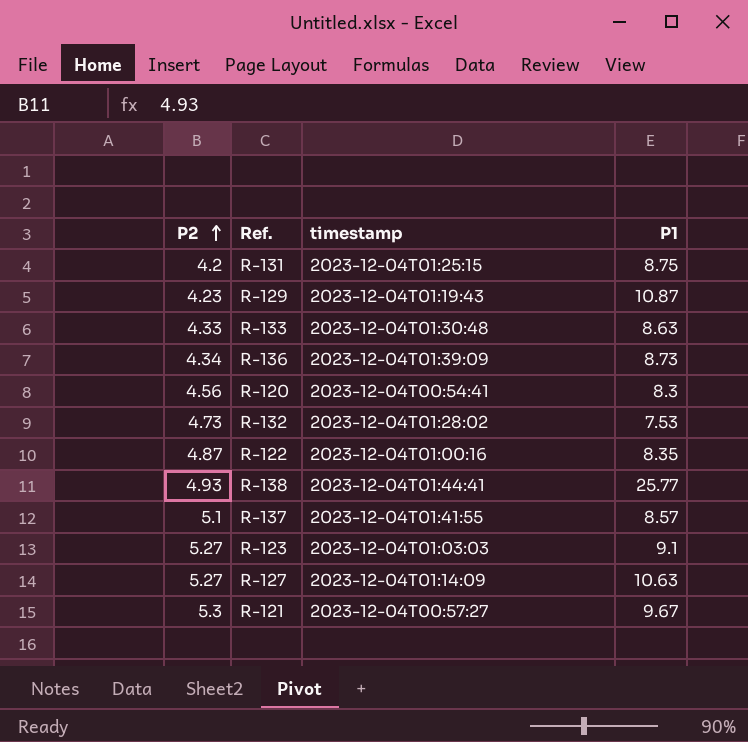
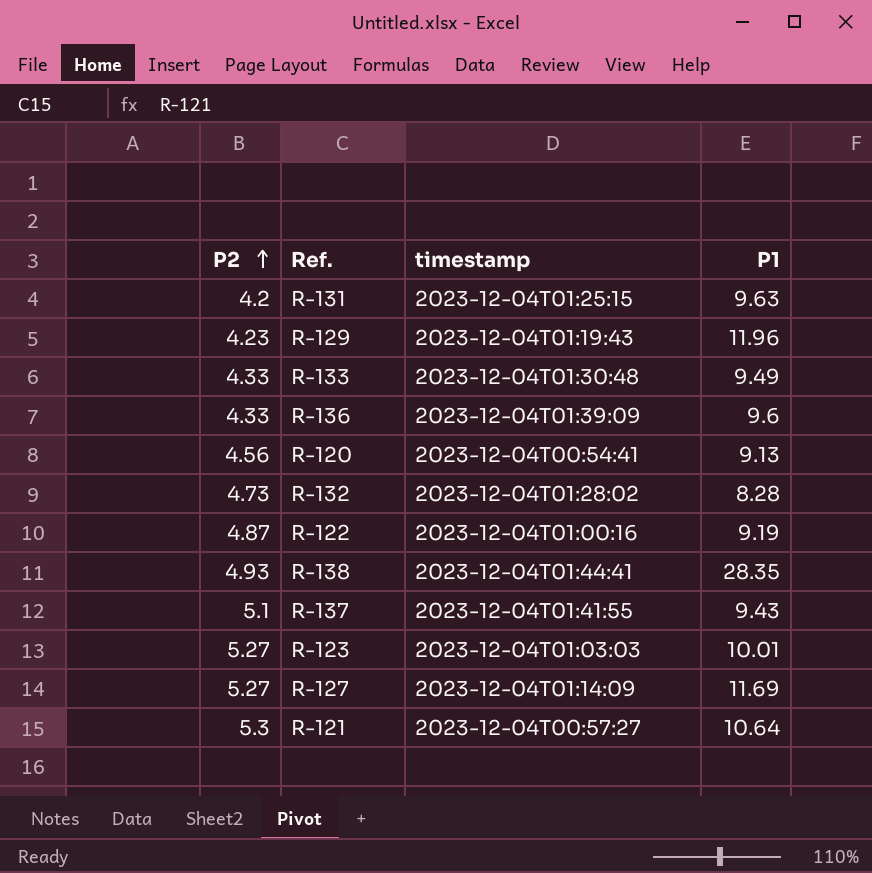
R-131 | P1: 8.75 -> 9.63
R-129 | P1: 10.87 -> 11.96
R-133 | P1: 8.63 -> 9.49
R-136 | P2: 4.34 -> 4.33
R-136 | P1: 8.73 -> 9.6
R-120 | P1: 8.3 -> 9.13
R-132 | P1: 7.53 -> 8.28
R-122 | P1: 8.35 -> 9.19
R-138 | P1: 25.77 -> 28.35
R-137 | P1: 8.57 -> 9.43
R-123 | P1: 9.1 -> 10.01
R-127 | P1: 10.63 -> 11.69
R-121 | P1: 9.67 -> 10.64

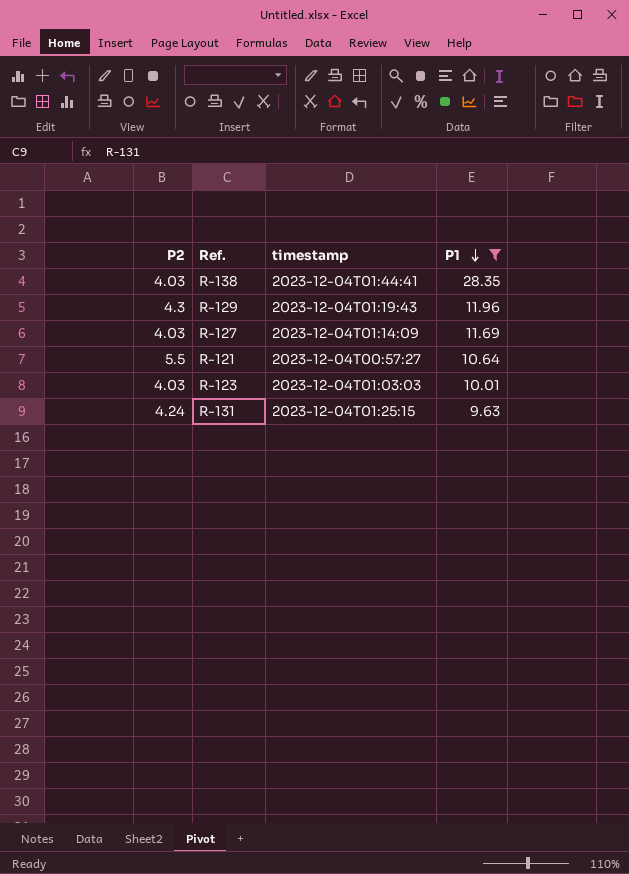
filter: none -> P1 >= 9.63
row order: P2 ascending -> P1 descending
R-138 | P2: 4.93 -> 4.03
R-129 | P2: 4.23 -> 4.3
R-127 | P2: 5.27 -> 4.03
R-121 | P2: 5.3 -> 5.5
R-123 | P2: 5.27 -> 4.03
R-131 | P2: 4.2 -> 4.24

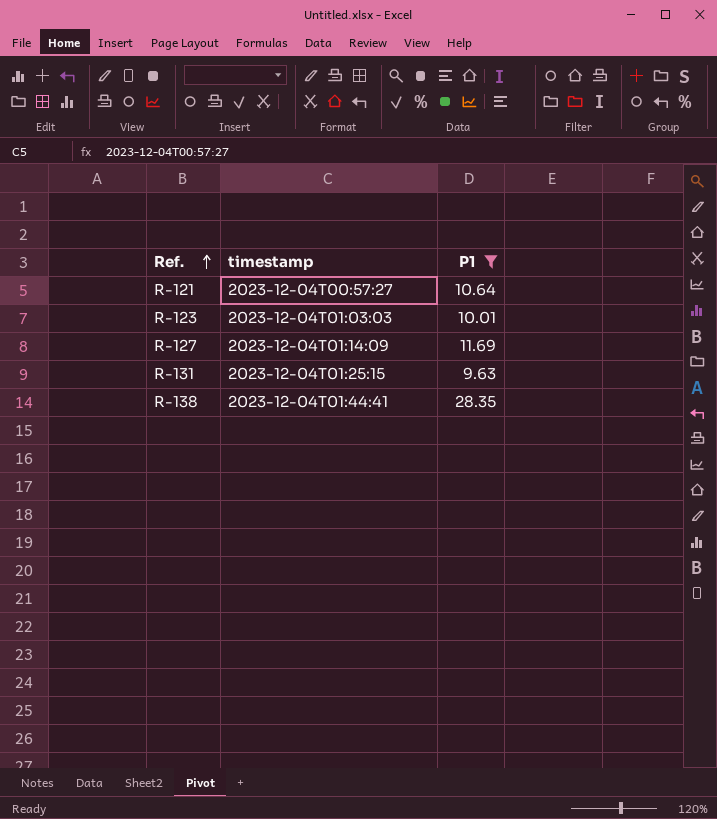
row order: P1 descending -> Ref. ascending
column P2 | position: 1 -> none
row R-129: 4.3 | 2023-12-04T01:19:43 | 11.96 -> none

